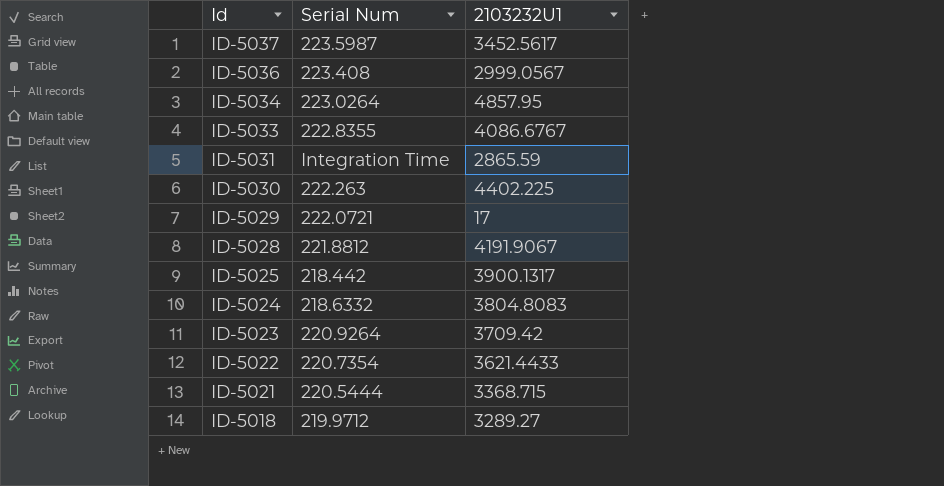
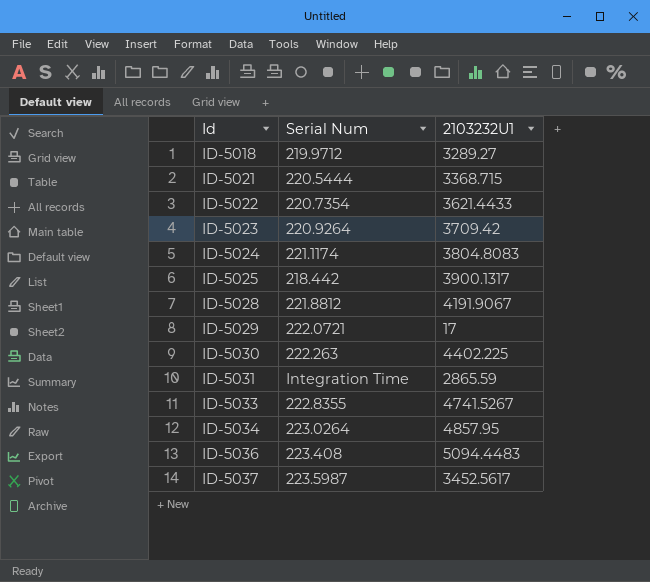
row order: Id descending -> Id ascending
ID-5024 | Serial Num: 218.6332 -> 221.1174
ID-5033 | 2103232U1: 4086.6767 -> 4741.5267
ID-5036 | 2103232U1: 2999.0567 -> 5094.4483

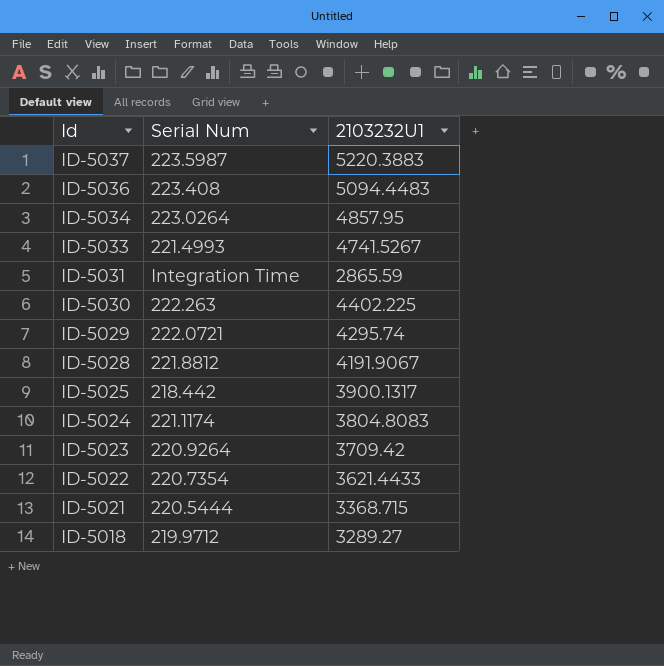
row order: Id ascending -> Id descending
ID-5037 | 2103232U1: 3452.5617 -> 5220.3883
ID-5033 | Serial Num: 222.8355 -> 221.4993
ID-5029 | 2103232U1: 17 -> 4295.74

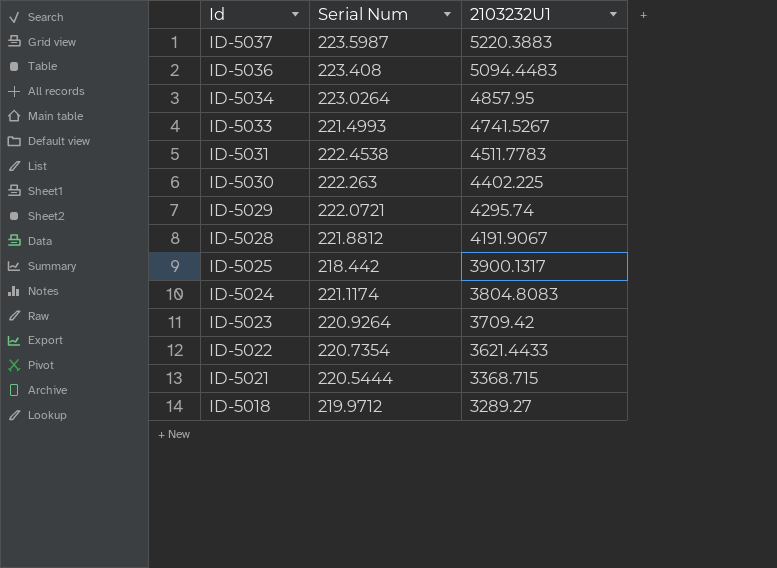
ID-5031 | Serial Num: Integration Time -> 222.4538
ID-5031 | 2103232U1: 2865.59 -> 4511.7783

